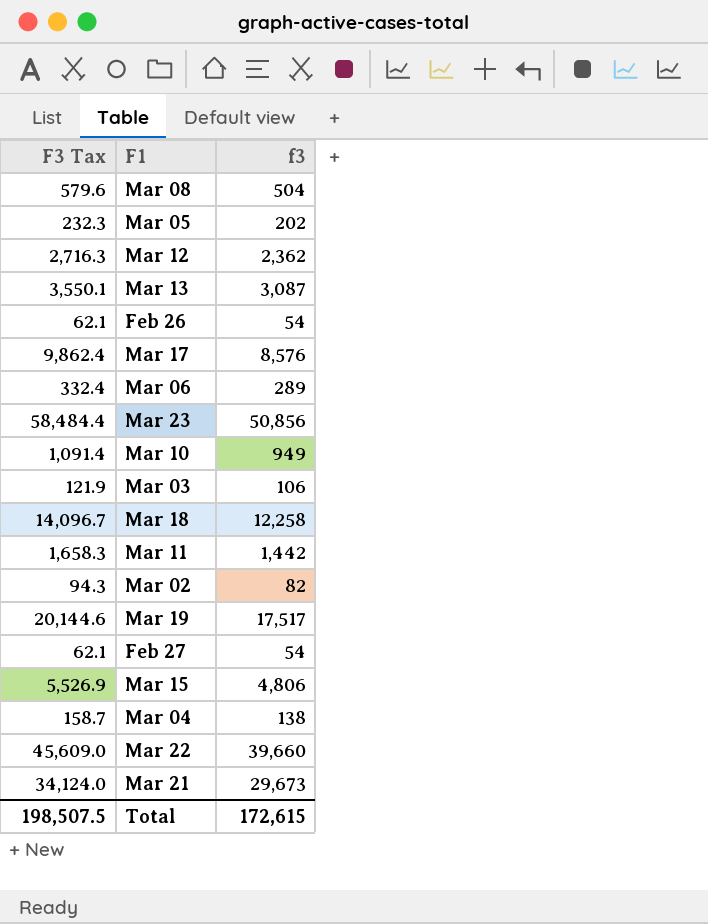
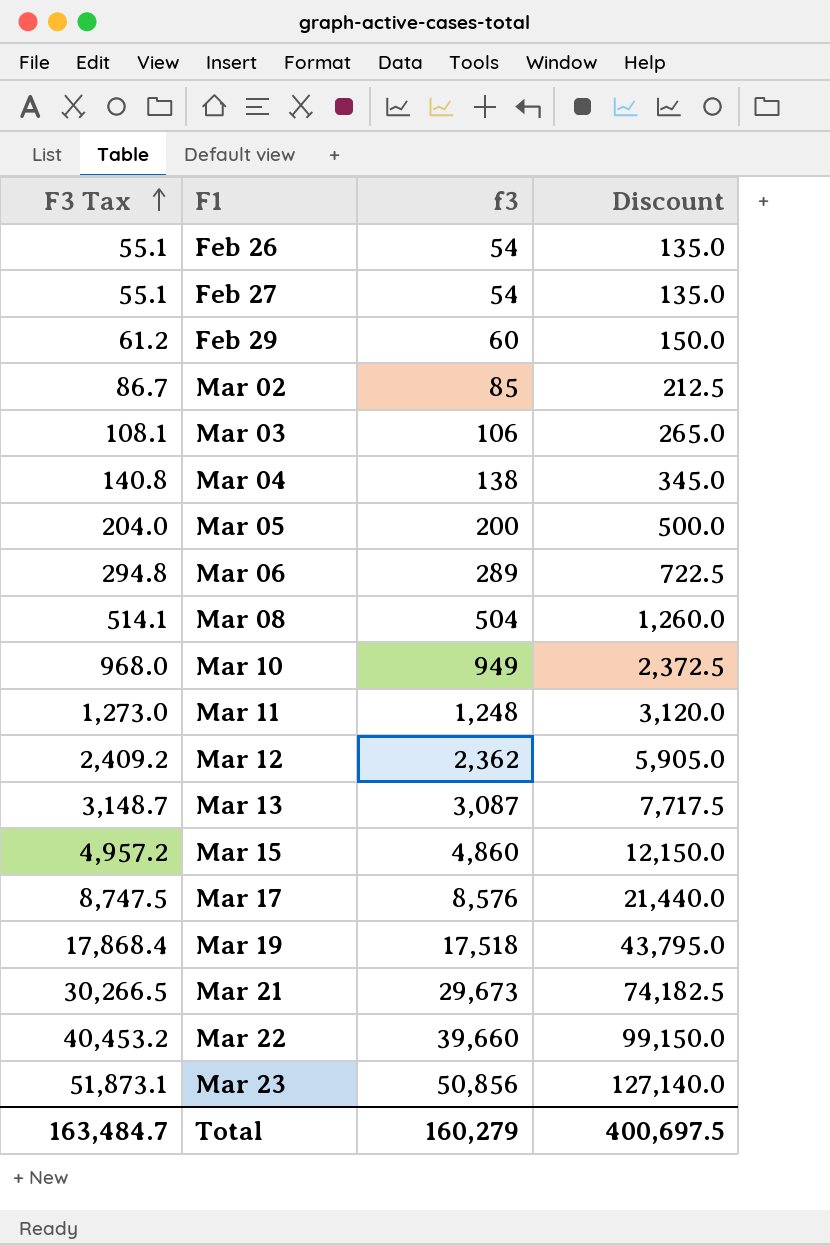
row order: none -> F3 Tax ascending
column F3 Tax | formula: [f3] * 1.15 -> [f3] * 1.02
column Discount | formula: none -> [f3] * 2.5
row Mar 18: 14,096.7 | 12,258 -> none
row Feb 29: none -> 61.2 | 60 | 150.0
Mar 02 | f3: 82 -> 85
Mar 05 | f3: 202 -> 200
Mar 11 | f3: 1,442 -> 1,248
Mar 15 | f3: 4,806 -> 4,860
Mar 19 | f3: 17,517 -> 17,518
Total | F3 Tax: 198,507.5 -> 163,484.7
Total | f3: 172,615 -> 160,279

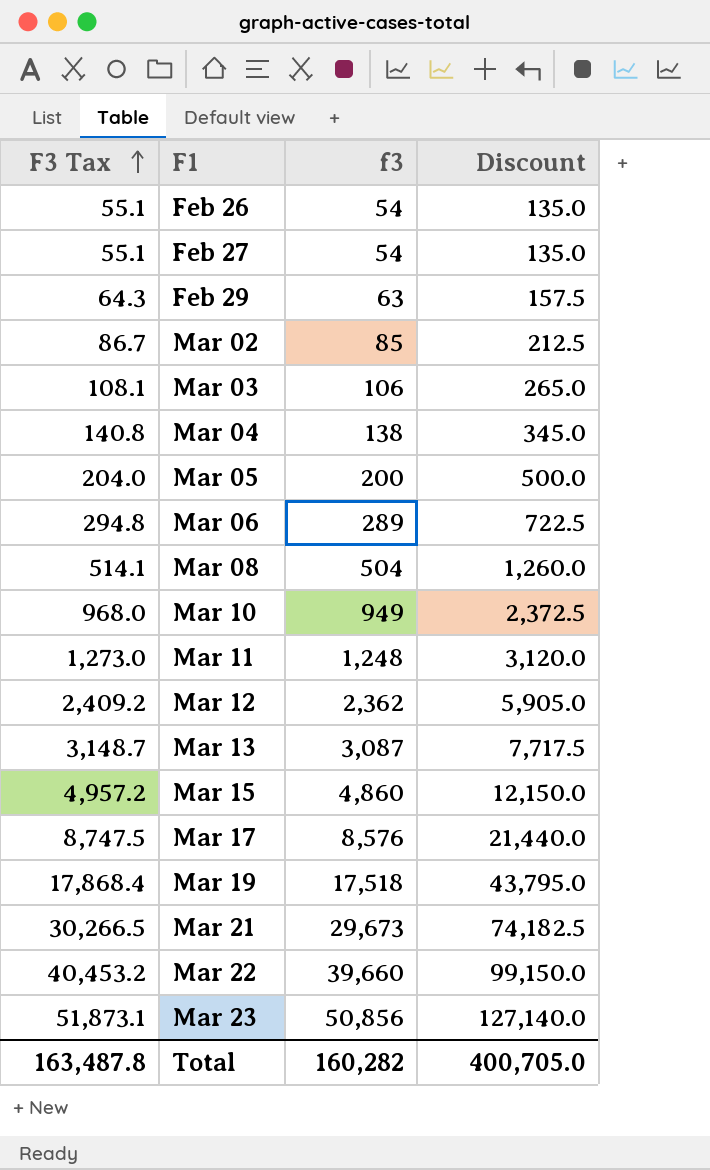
Feb 29 | F3 Tax: 61.2 -> 64.3
Feb 29 | f3: 60 -> 63
Feb 29 | Discount: 150.0 -> 157.5
Total | F3 Tax: 163,484.7 -> 163,487.8
Total | f3: 160,279 -> 160,282
Total | Discount: 400,697.5 -> 400,705.0

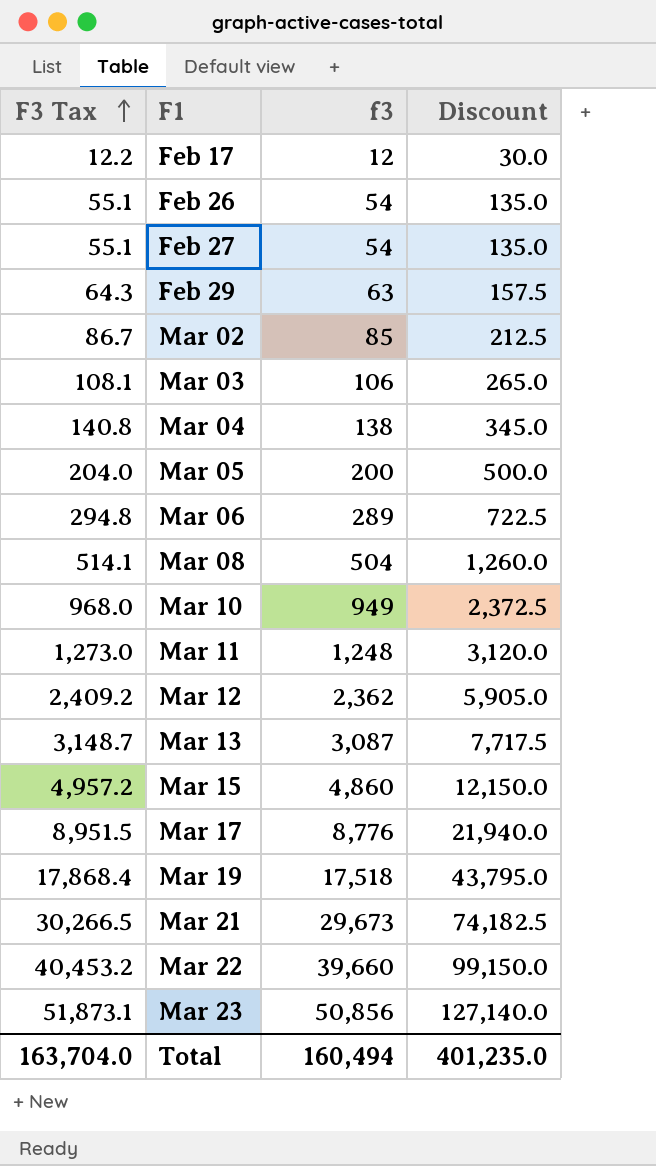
row Feb 17: none -> 12.2 | 12 | 30.0
Mar 17 | F3 Tax: 8,747.5 -> 8,951.5
Mar 17 | f3: 8,576 -> 8,776
Mar 17 | Discount: 21,440.0 -> 21,940.0
Total | F3 Tax: 163,487.8 -> 163,704.0
Total | f3: 160,282 -> 160,494
Total | Discount: 400,705.0 -> 401,235.0

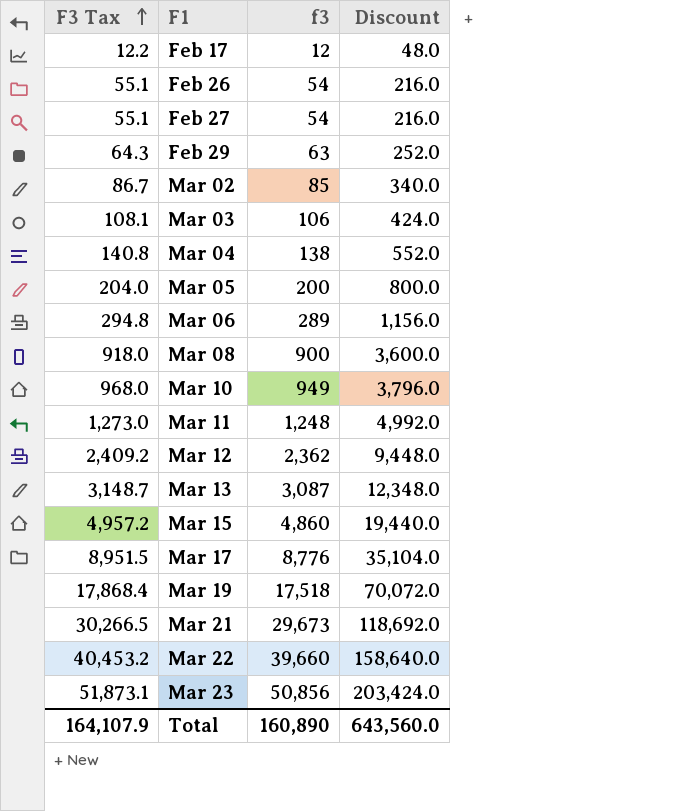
column Discount | formula: [f3] * 2.5 -> [f3] * 4
Mar 08 | F3 Tax: 514.1 -> 918.0
Mar 08 | f3: 504 -> 900
Total | F3 Tax: 163,704.0 -> 164,107.9
Total | f3: 160,494 -> 160,890
Total | Discount: 401,235.0 -> 643,560.0

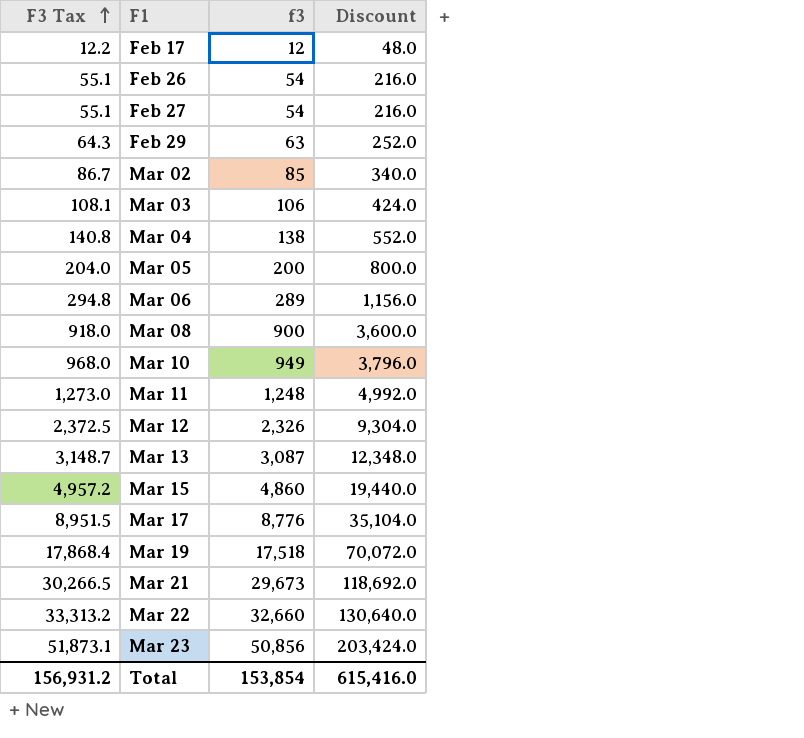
Mar 12 | F3 Tax: 2,409.2 -> 2,372.5
Mar 12 | f3: 2,362 -> 2,326
Mar 12 | Discount: 9,448.0 -> 9,304.0
Mar 22 | F3 Tax: 40,453.2 -> 33,313.2
Mar 22 | f3: 39,660 -> 32,660
Mar 22 | Discount: 158,640.0 -> 130,640.0
Total | F3 Tax: 164,107.9 -> 156,931.2
Total | f3: 160,890 -> 153,854
Total | Discount: 643,560.0 -> 615,416.0

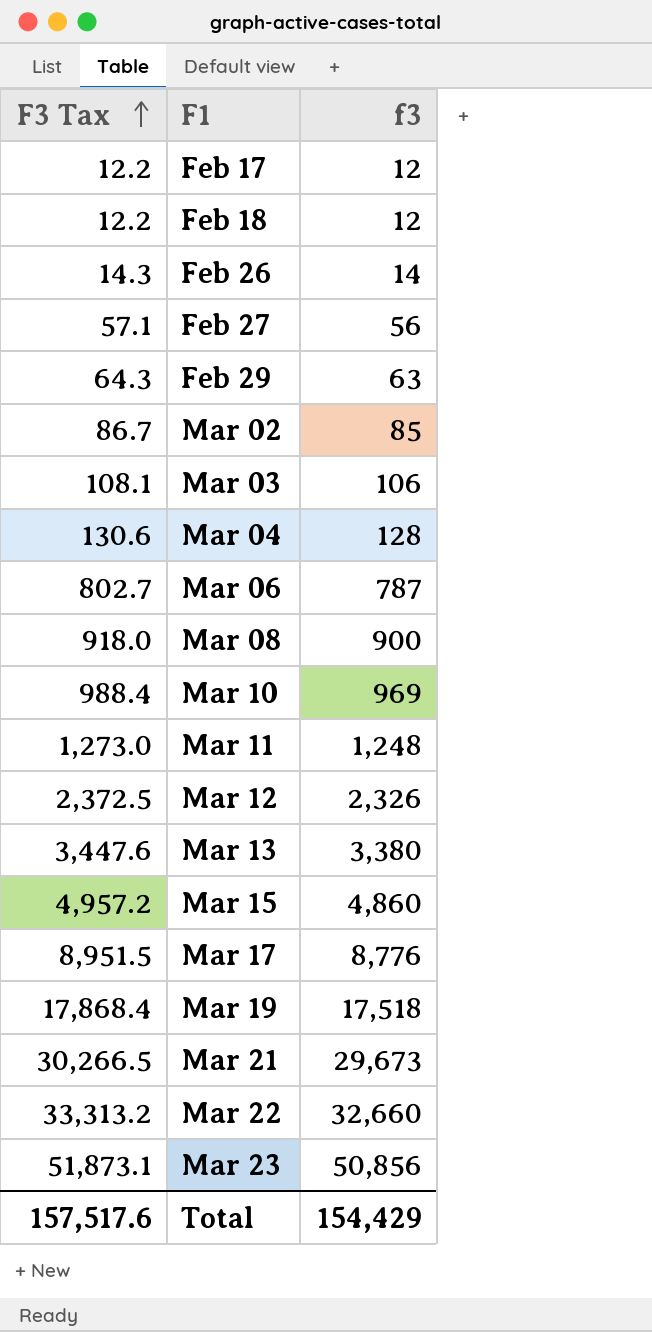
column Discount | formula: [f3] * 4 -> none
row Mar 05: 204.0 | 200 | 800.0 -> none
row Feb 18: none -> 12.2 | 12
Feb 26 | F3 Tax: 55.1 -> 14.3
Feb 26 | f3: 54 -> 14
Feb 27 | F3 Tax: 55.1 -> 57.1
Feb 27 | f3: 54 -> 56
Mar 04 | F3 Tax: 140.8 -> 130.6
Mar 04 | f3: 138 -> 128
Mar 06 | F3 Tax: 294.8 -> 802.7
Mar 06 | f3: 289 -> 787
Mar 10 | F3 Tax: 968.0 -> 988.4
Mar 10 | f3: 949 -> 969
Mar 13 | F3 Tax: 3,148.7 -> 3,447.6
Mar 13 | f3: 3,087 -> 3,380
Total | F3 Tax: 156,931.2 -> 157,517.6
Total | f3: 153,854 -> 154,429

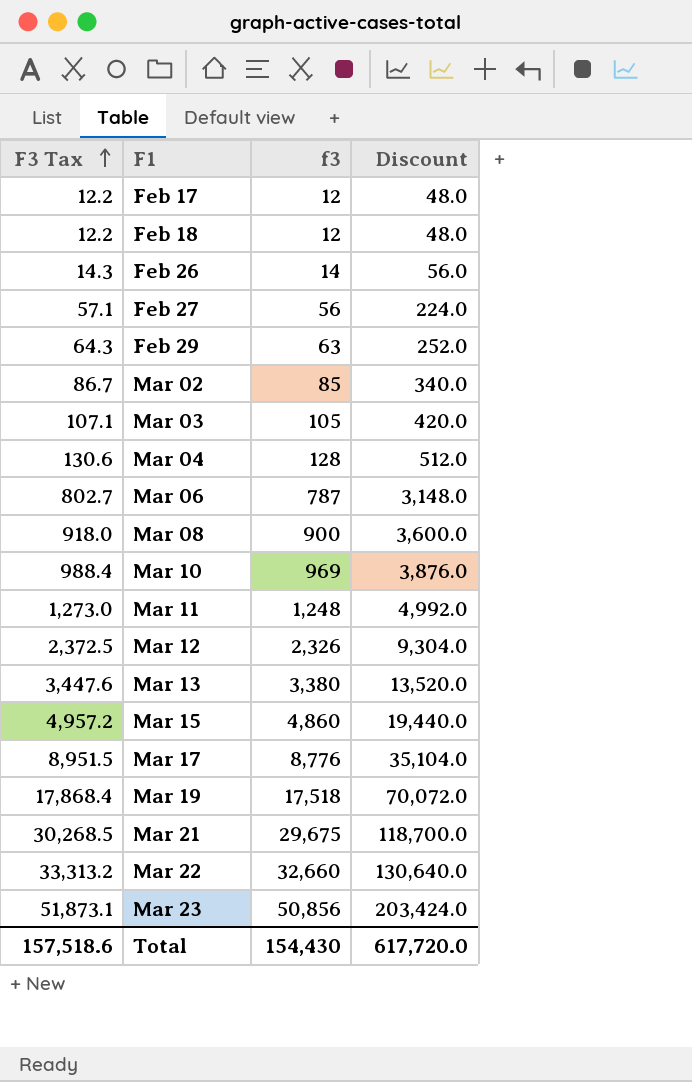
column Discount | formula: none -> [f3] * 4
Mar 03 | F3 Tax: 108.1 -> 107.1
Mar 03 | f3: 106 -> 105
Mar 21 | F3 Tax: 30,266.5 -> 30,268.5
Mar 21 | f3: 29,673 -> 29,675
Total | F3 Tax: 157,517.6 -> 157,518.6
Total | f3: 154,429 -> 154,430

